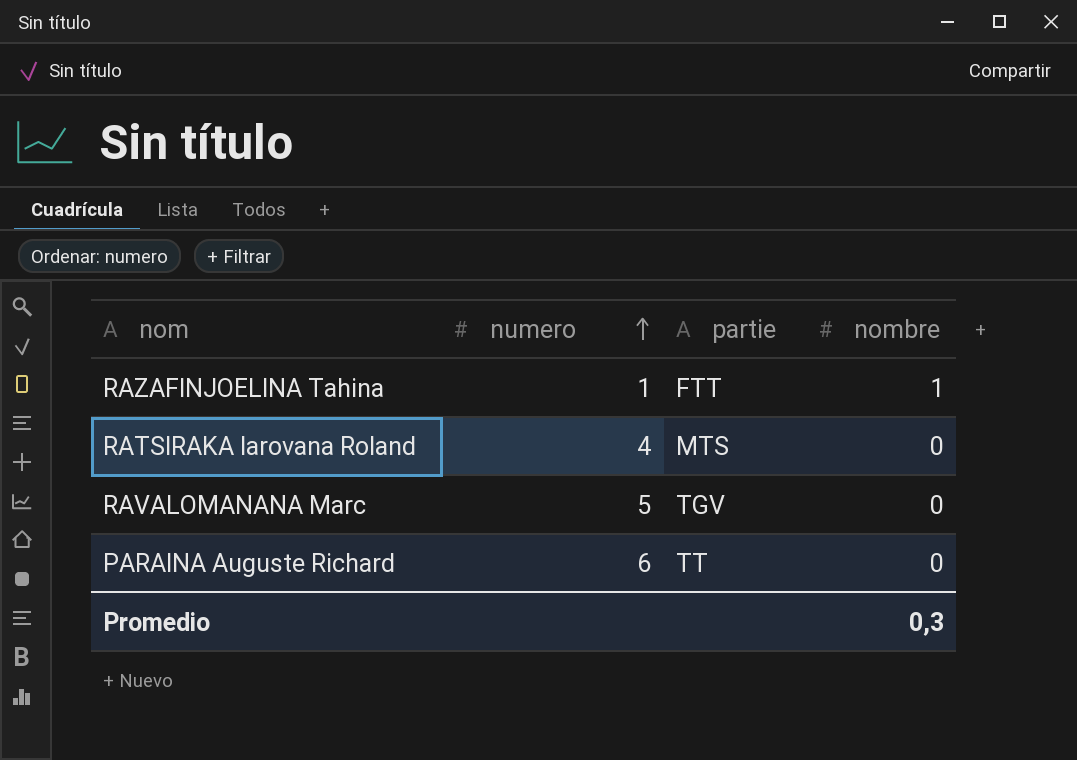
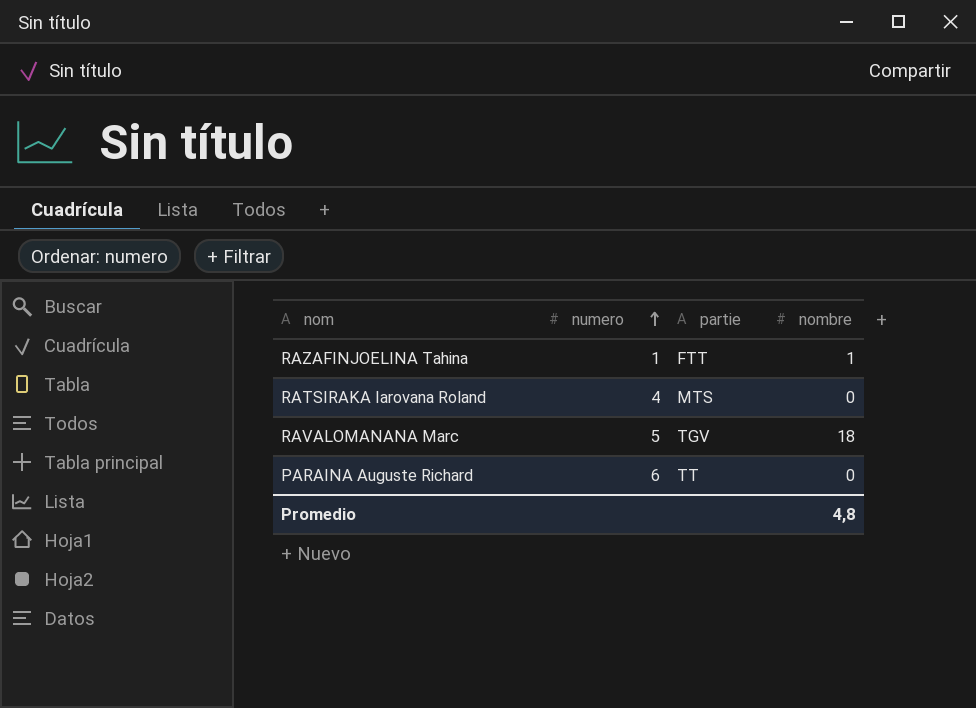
RAVALOMANANA Marc | nombre: 0 -> 18
Promedio | nombre: 0,3 -> 4,8

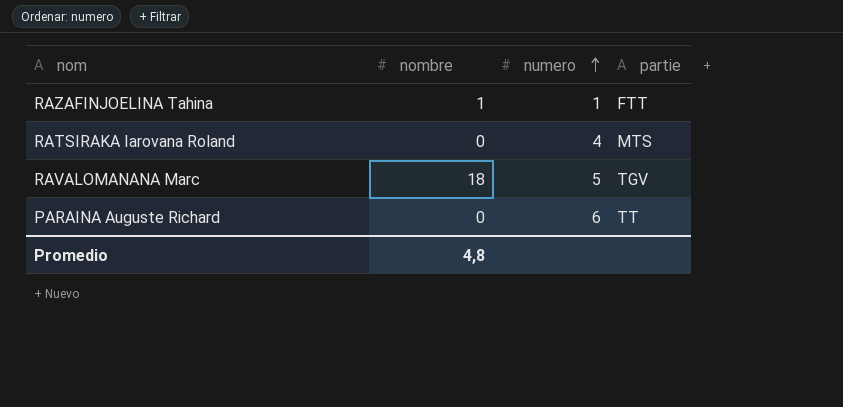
column nombre | position: 4 -> 2

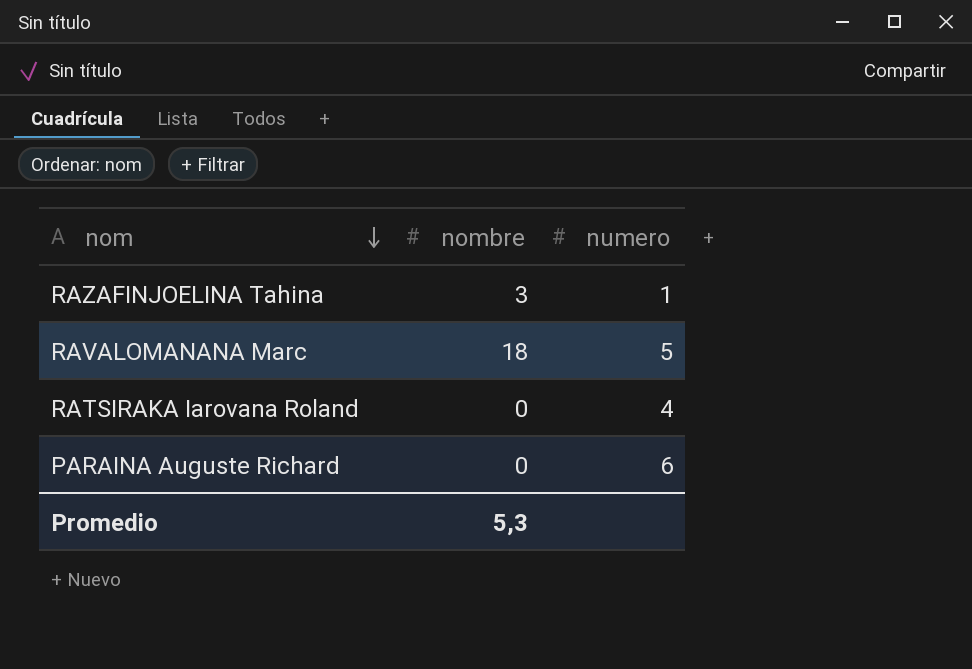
row order: numero ascending -> nom descending
column partie | position: 4 -> none
RAZAFINJOELINA Tahina | nombre: 1 -> 3
Promedio | nombre: 4,8 -> 5,3

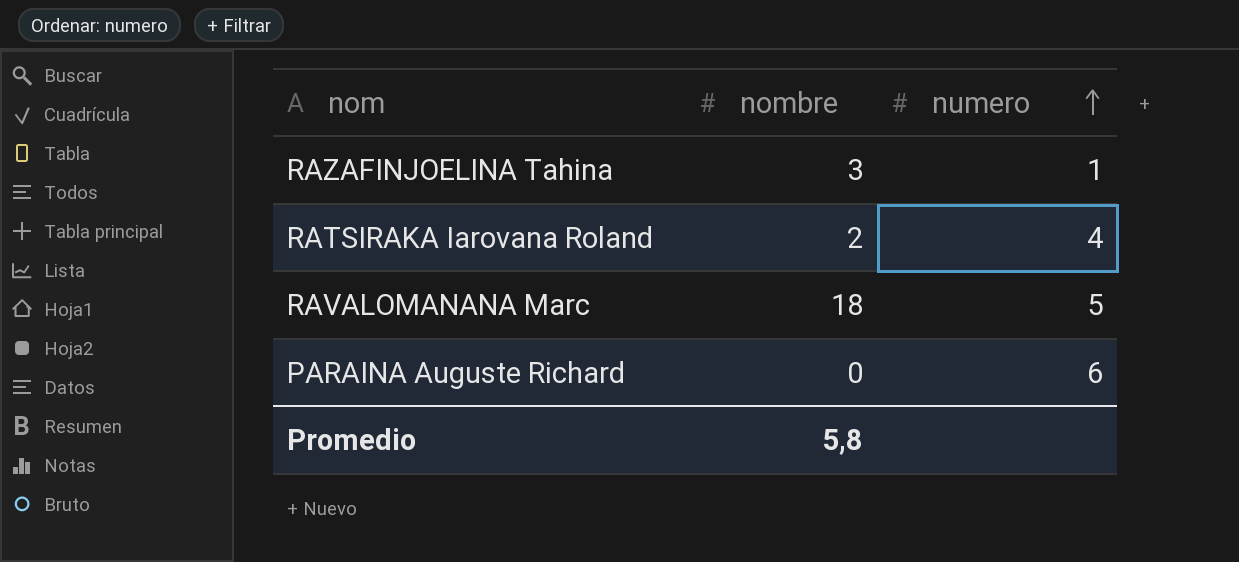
row order: nom descending -> numero ascending
RATSIRAKA Iarovana Roland | nombre: 0 -> 2
Promedio | nombre: 5,3 -> 5,8

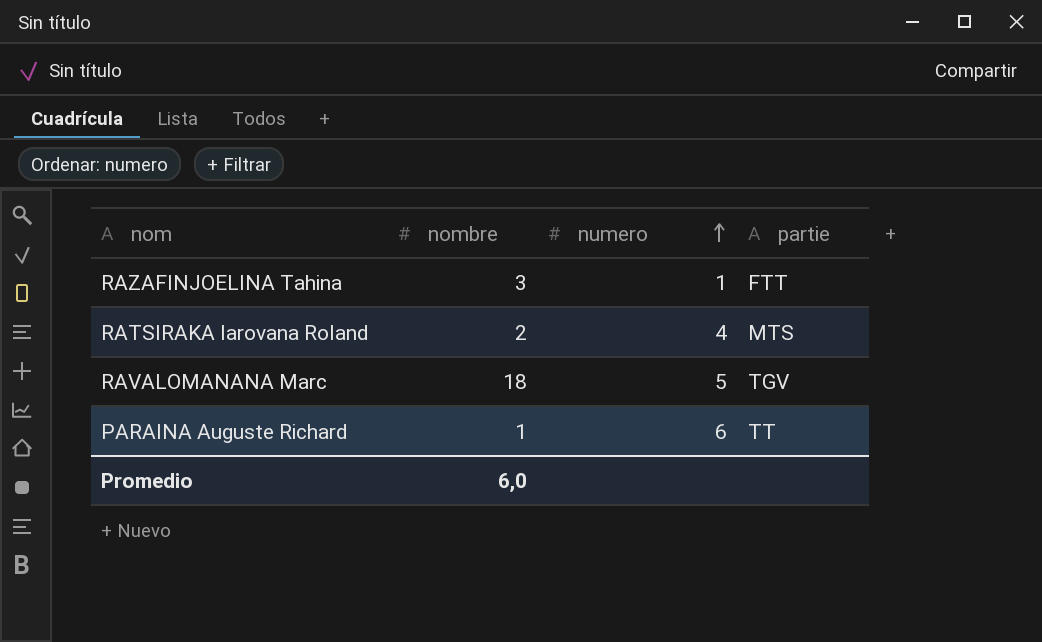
column partie | position: none -> 4
PARAINA Auguste Richard | nombre: 0 -> 1
Promedio | nombre: 5,8 -> 6,0

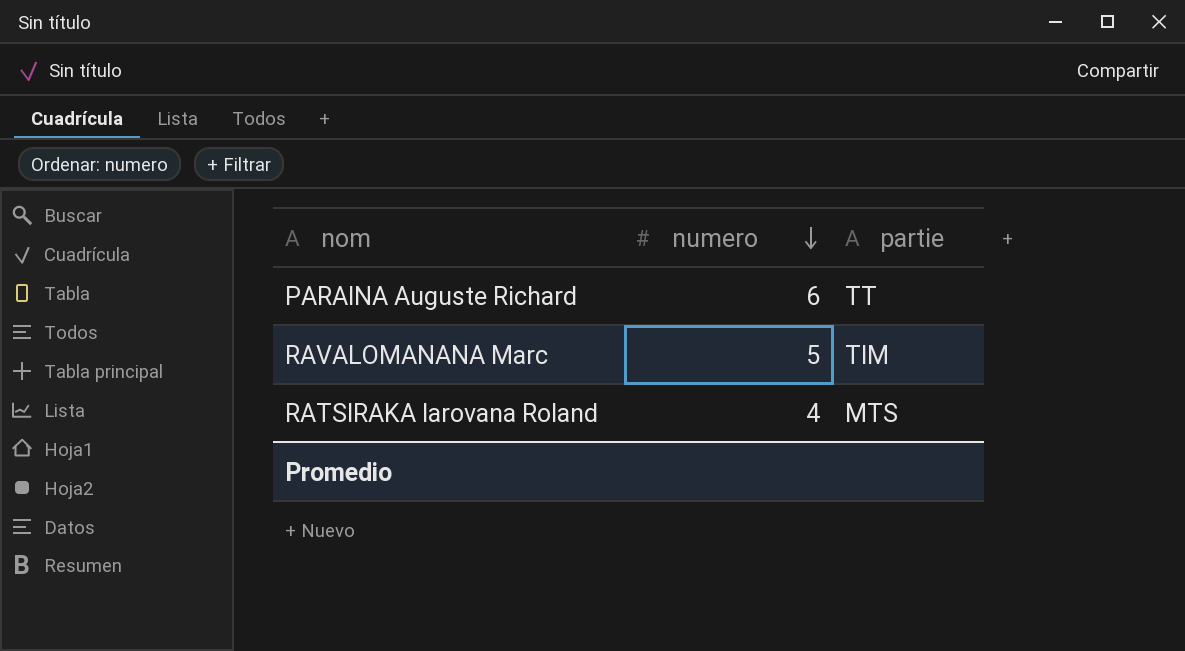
row order: numero ascending -> numero descending
column nombre | position: 2 -> none
row RAZAFINJOELINA Tahina: 3 | 1 | FTT -> none
RAVALOMANANA Marc | partie: TGV -> TIM

